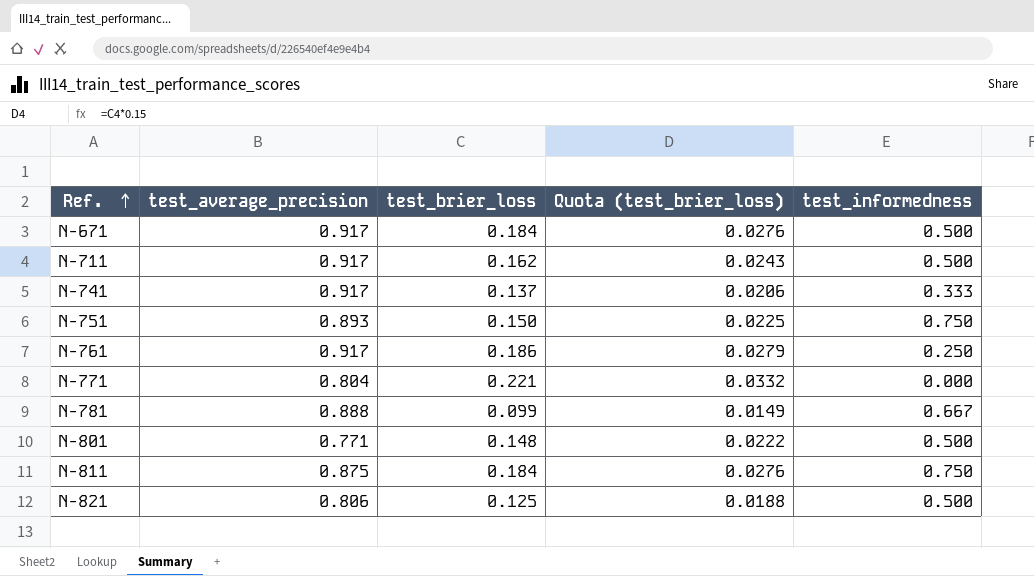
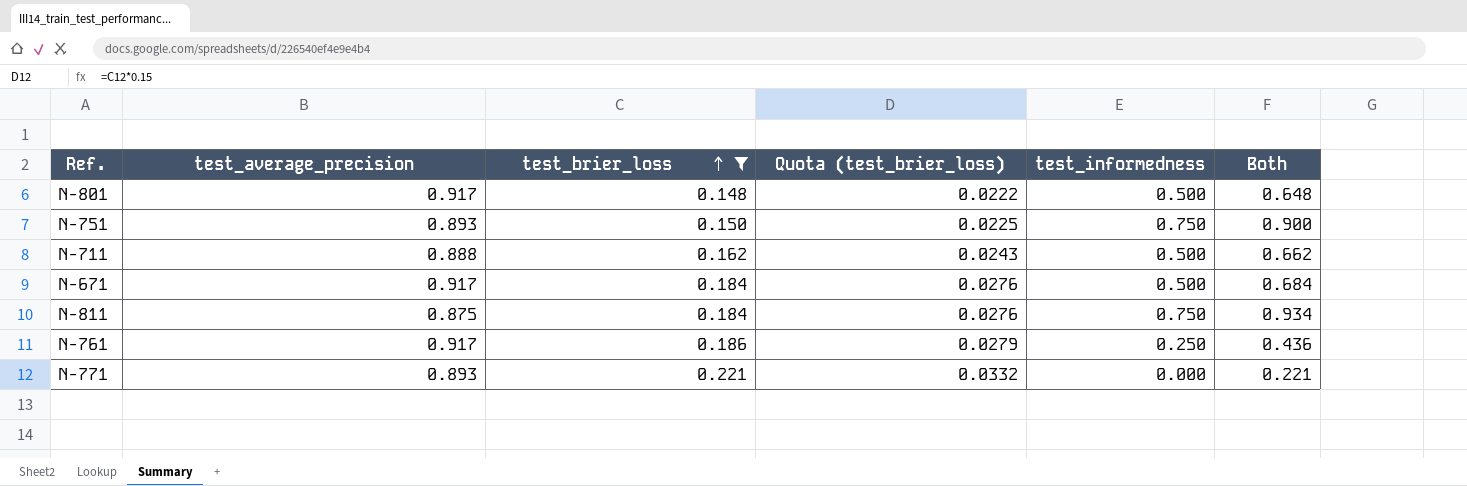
filter: none -> test_brier_loss >= 0.148
row order: Ref. ascending -> test_brier_loss ascending
column Both | formula: none -> [test_brier_loss] + [test_informedness]
N-801 | test_average_precision: 0.771 -> 0.917
N-711 | test_average_precision: 0.917 -> 0.888
N-771 | test_average_precision: 0.804 -> 0.893

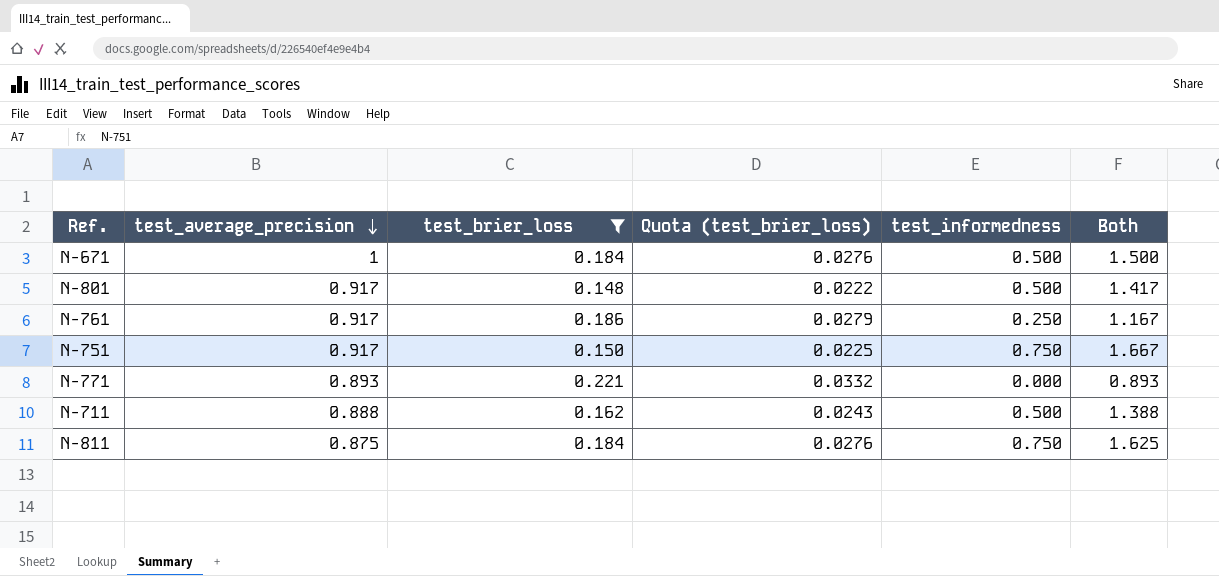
row order: test_brier_loss ascending -> test_average_precision descending
column Both | formula: [test_brier_loss] + [test_informedness] -> [test_average_precision] + [test_informedness]
N-671 | test_average_precision: 0.917 -> 1
N-751 | test_average_precision: 0.893 -> 0.917

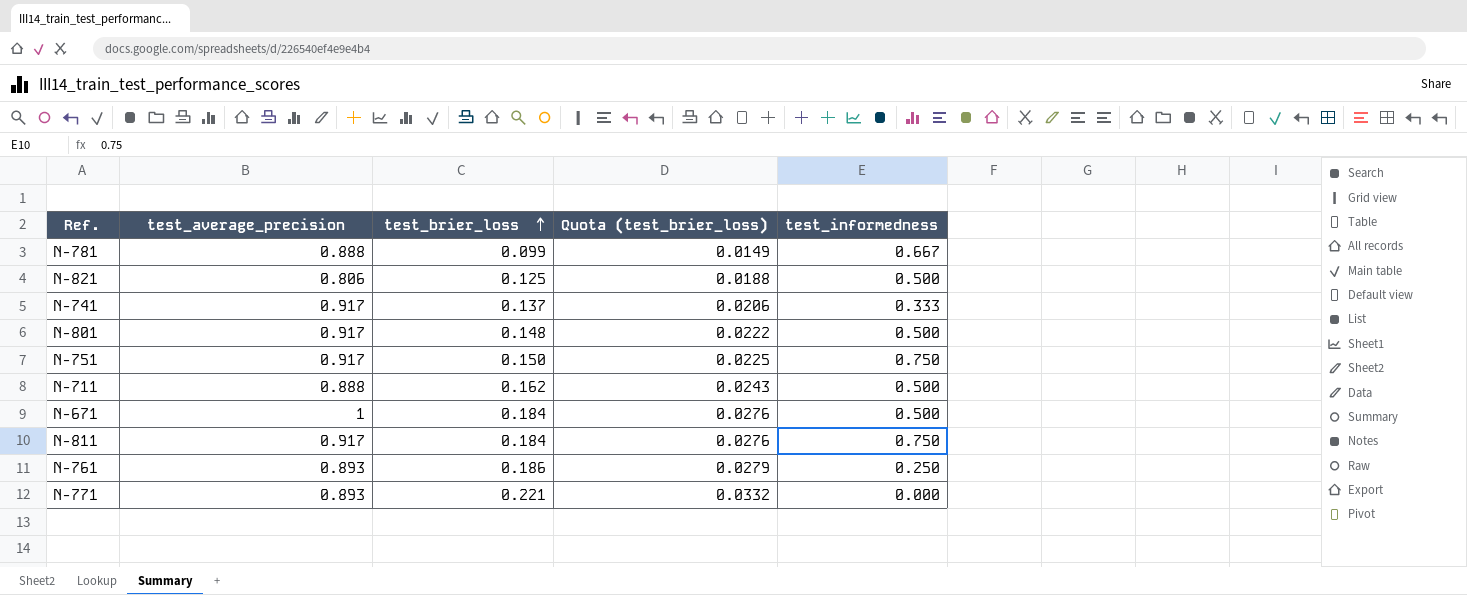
filter: test_brier_loss >= 0.148 -> none
row order: test_average_precision descending -> test_brier_loss ascending
column Both | formula: [test_average_precision] + [test_informedness] -> none
N-811 | test_average_precision: 0.875 -> 0.917
N-761 | test_average_precision: 0.917 -> 0.893

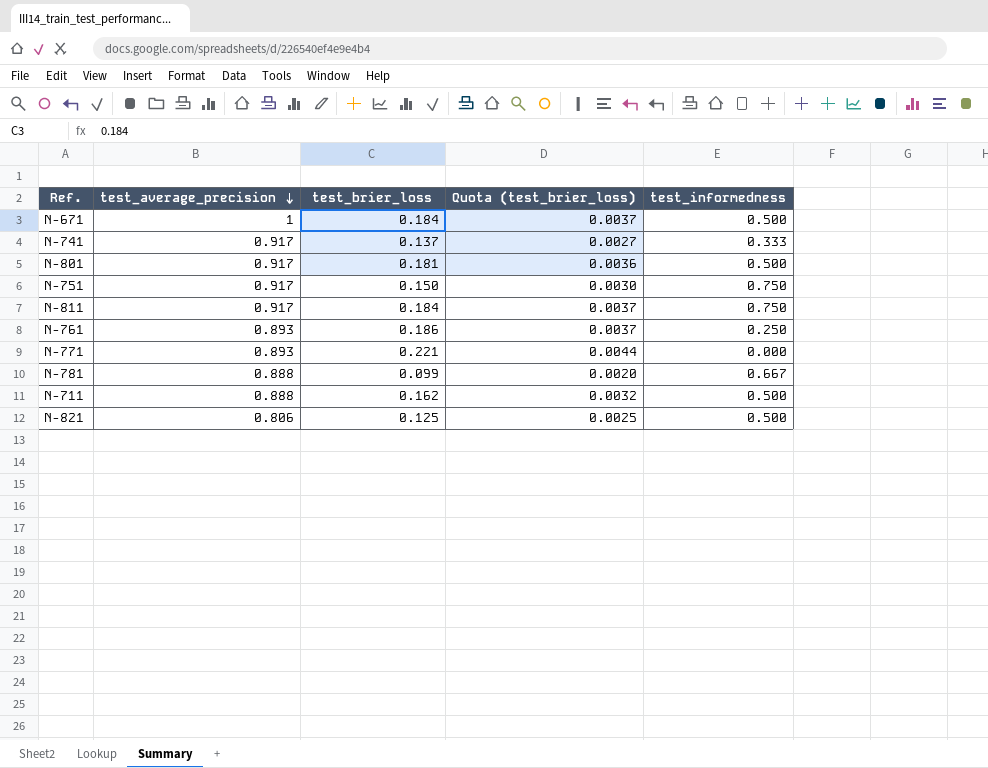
row order: test_brier_loss ascending -> test_average_precision descending
column Quota (test_brier_loss) | formula: [test_brier_loss] * 0.15 -> [test_brier_loss] * 0.02
N-801 | test_brier_loss: 0.148 -> 0.181

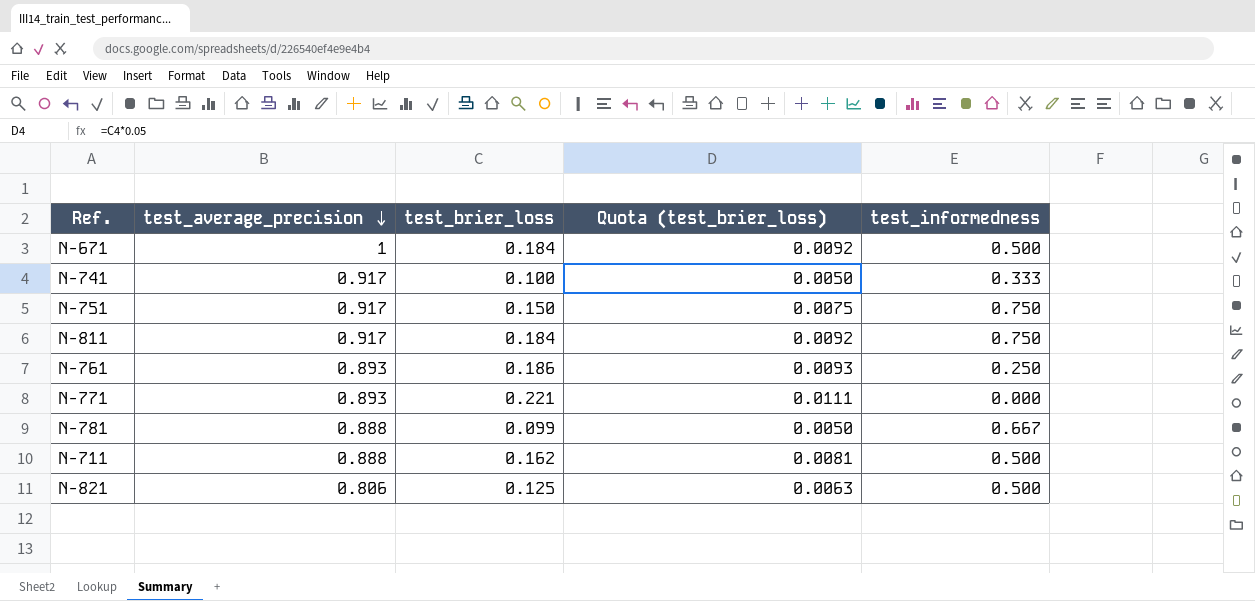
column Quota (test_brier_loss) | formula: [test_brier_loss] * 0.02 -> [test_brier_loss] * 0.05
row N-801: 0.917 | 0.181 | 0.0036 | 0.500 -> none
N-741 | test_brier_loss: 0.137 -> 0.100

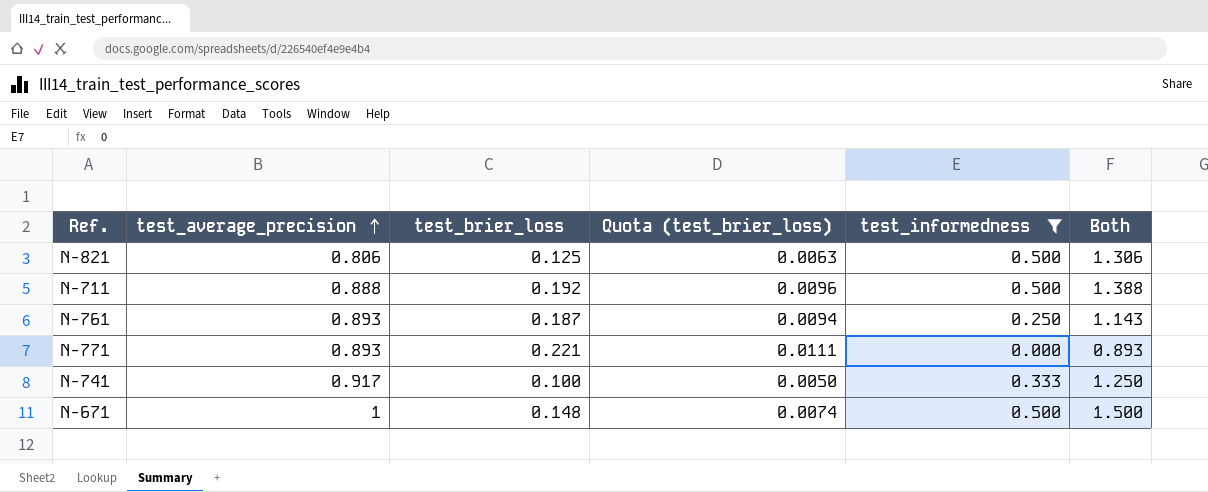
filter: none -> test_informedness <= 0.500
row order: test_average_precision descending -> test_average_precision ascending
column Both | formula: none -> [test_average_precision] + [test_informedness]
N-711 | test_brier_loss: 0.162 -> 0.192
N-711 | Quota (test_brier_loss): 0.0081 -> 0.0096
N-761 | test_brier_loss: 0.186 -> 0.187
N-761 | Quota (test_brier_loss): 0.0093 -> 0.0094
N-671 | test_brier_loss: 0.184 -> 0.148
N-671 | Quota (test_brier_loss): 0.0092 -> 0.0074

